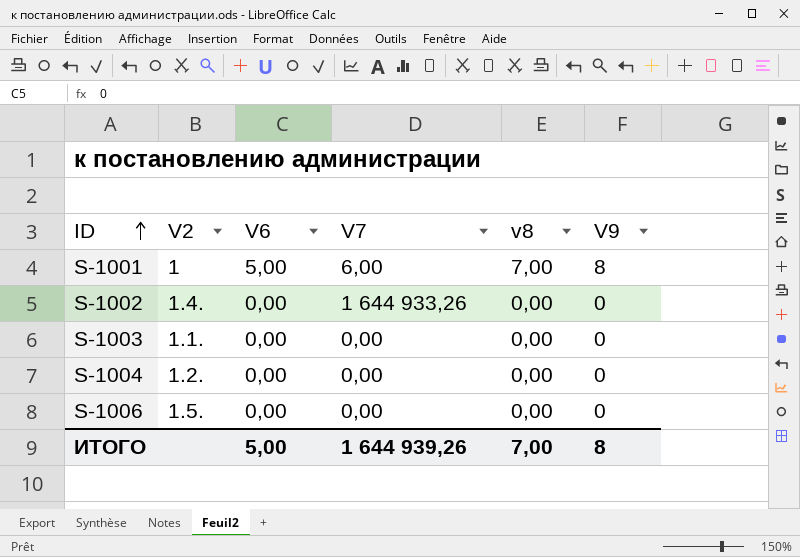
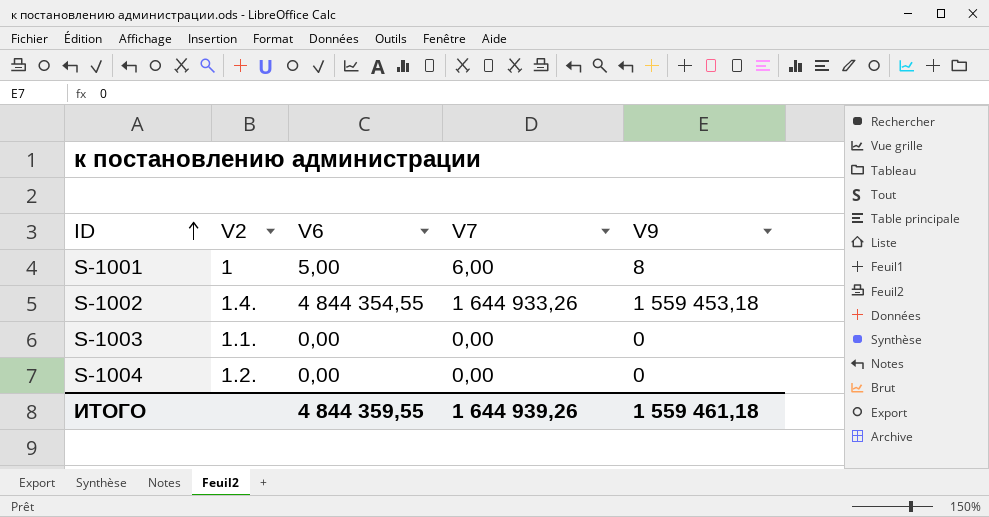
column v8 | position: 5 -> none
row S-1006: 1.5. | 0,00 | 0,00 | 0,00 | 0 -> none
S-1002 | V6: 0,00 -> 4 844 354,55
S-1002 | V9: 0 -> 1 559 453,18
ИТОГО | V6: 5,00 -> 4 844 359,55
ИТОГО | V9: 8 -> 1 559 461,18

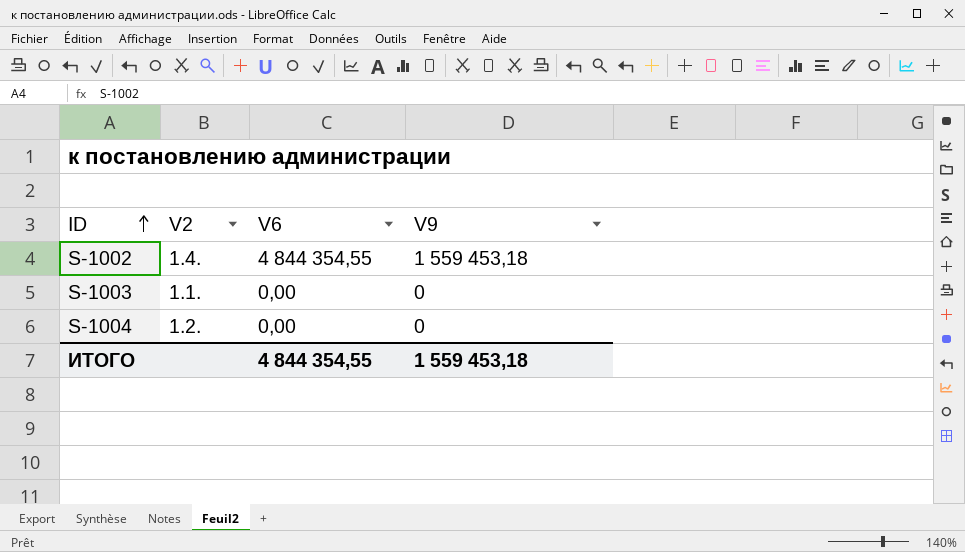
column V7 | position: 4 -> none
row S-1001: 1 | 5,00 | 6,00 | 8 -> none
ИТОГО | V6: 4 844 359,55 -> 4 844 354,55
ИТОГО | V9: 1 559 461,18 -> 1 559 453,18

